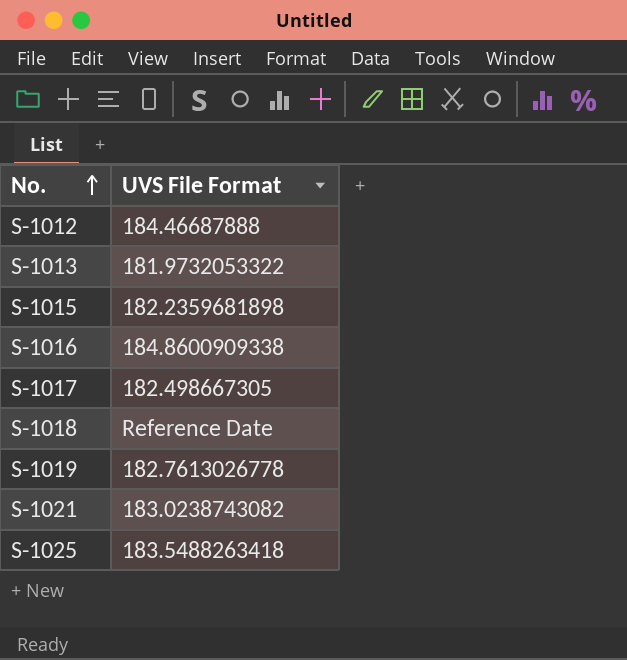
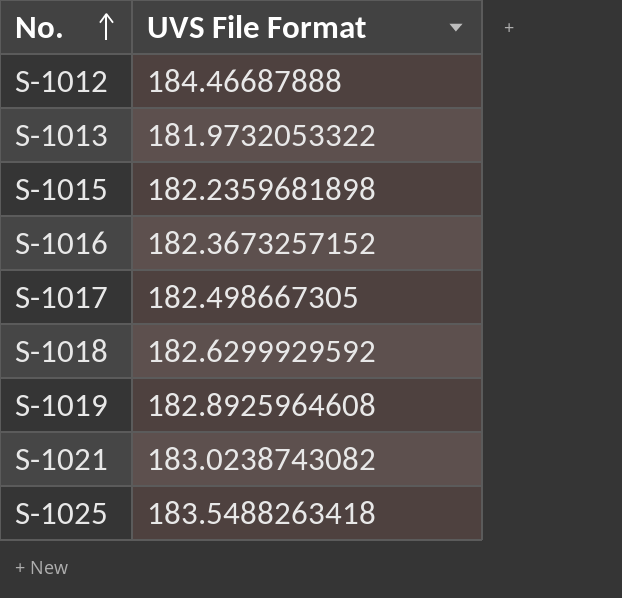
S-1016 | UVS File Format: 184.8600909338 -> 182.3673257152
S-1018 | UVS File Format: Reference Date -> 182.6299929592
S-1019 | UVS File Format: 182.7613026778 -> 182.8925964608

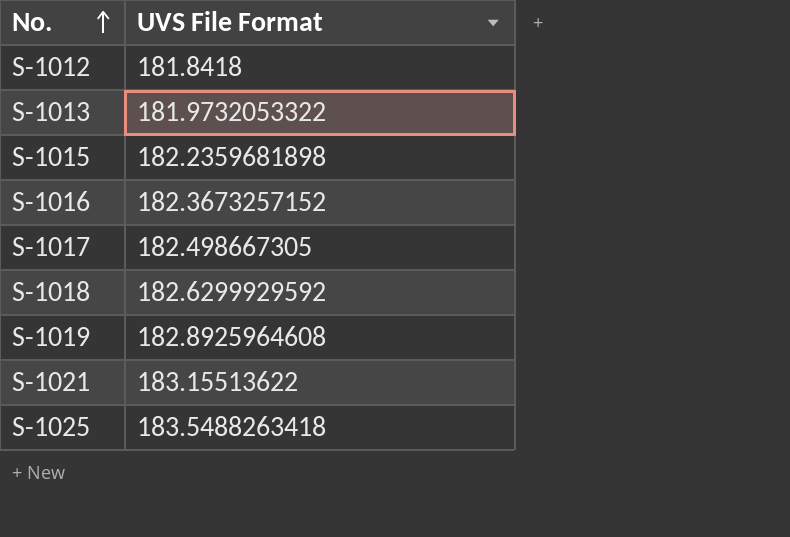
S-1012 | UVS File Format: 184.46687888 -> 181.8418
S-1021 | UVS File Format: 183.0238743082 -> 183.15513622

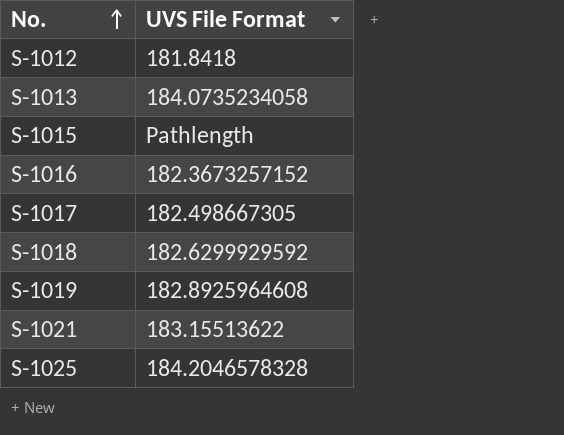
S-1013 | UVS File Format: 181.9732053322 -> 184.0735234058
S-1015 | UVS File Format: 182.2359681898 -> Pathlength
S-1025 | UVS File Format: 183.5488263418 -> 184.2046578328

